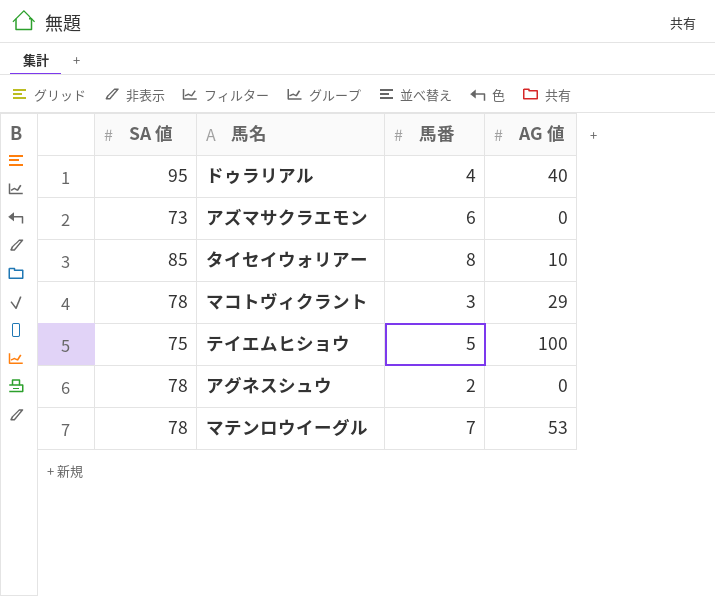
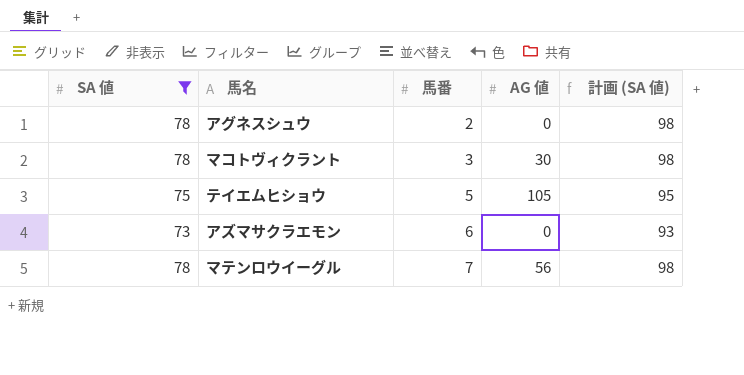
filter: none -> SA 値 <= 78
row order: none -> 馬番 ascending
column 計画 (SA 値) | formula: none -> [SA 値] + 20
マコトヴィクラント | AG 値: 29 -> 30
テイエムヒショウ | AG 値: 100 -> 105
マテンロウイーグル | AG 値: 53 -> 56

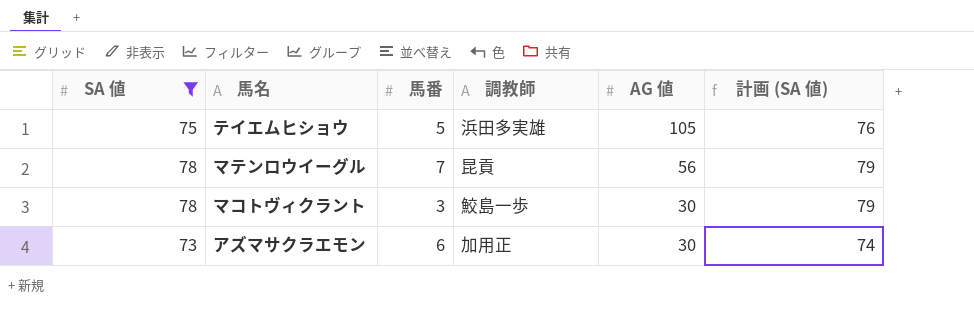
row order: 馬番 ascending -> AG 値 descending
column 調教師 | position: none -> 4
column 計画 (SA 値) | formula: [SA 値] + 20 -> [SA 値] + 1
row アグネスシュウ: 78 | 2 | 0 | 98 -> none
アズマサクラエモン | AG 値: 0 -> 30

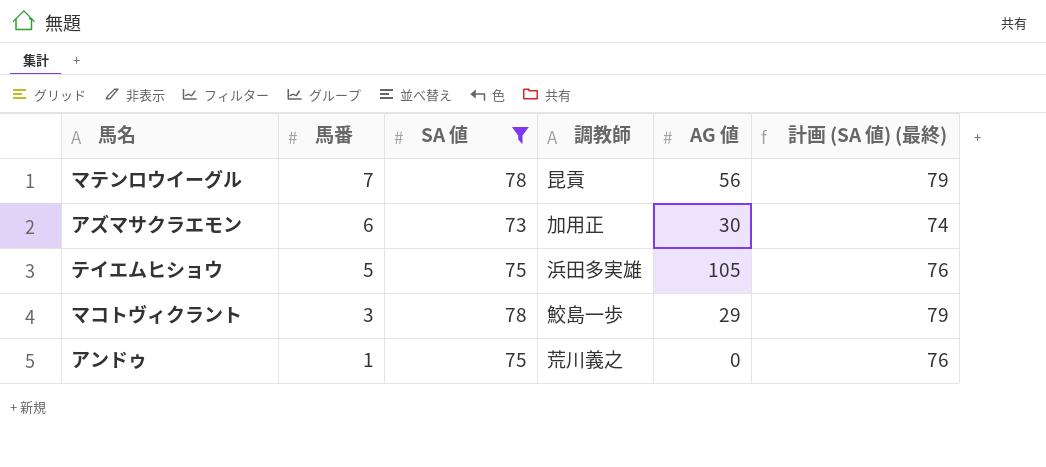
row order: AG 値 descending -> 馬番 descending
column SA 値 | position: 1 -> 3
column name: 計画 (SA 値) -> 計画 (SA 値) (最終)
マコトヴィクラント | AG 値: 30 -> 29
row アンドゥ: none -> 1 | 75 | 荒川義之 | 0 | 76

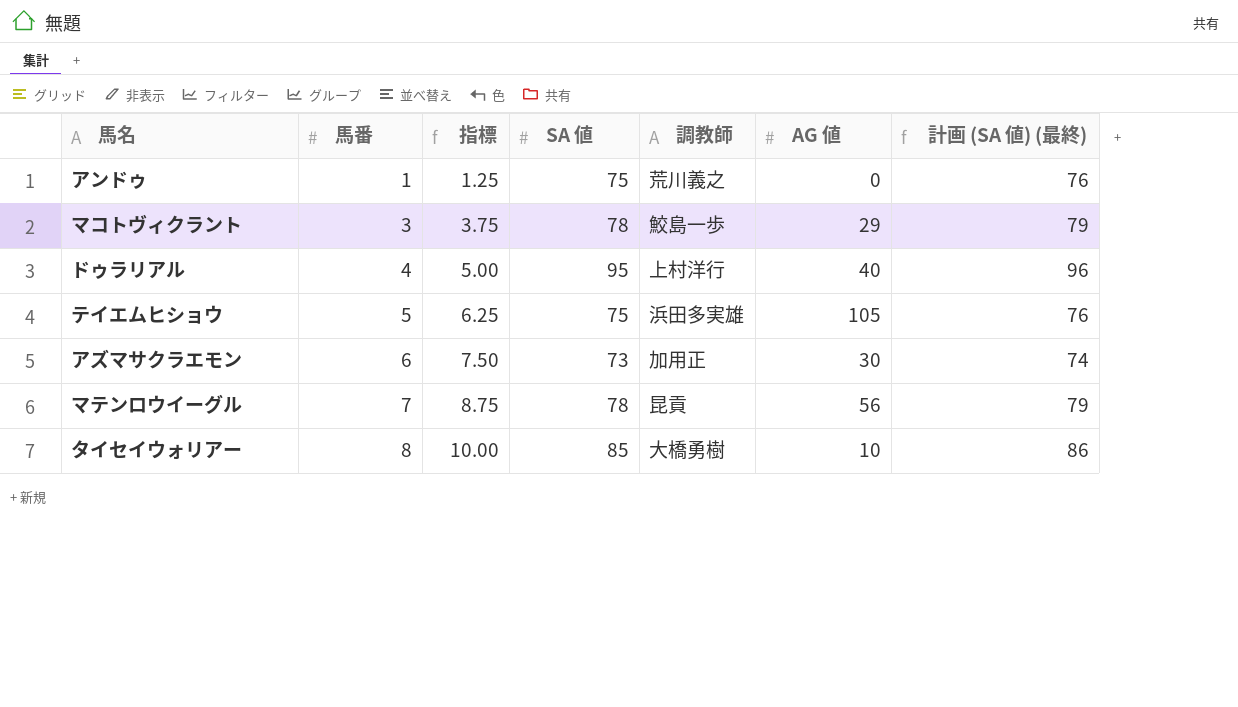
filter: SA 値 <= 78 -> none
row order: 馬番 descending -> 馬番 ascending
column 指標 | formula: none -> [馬番] * 1.25

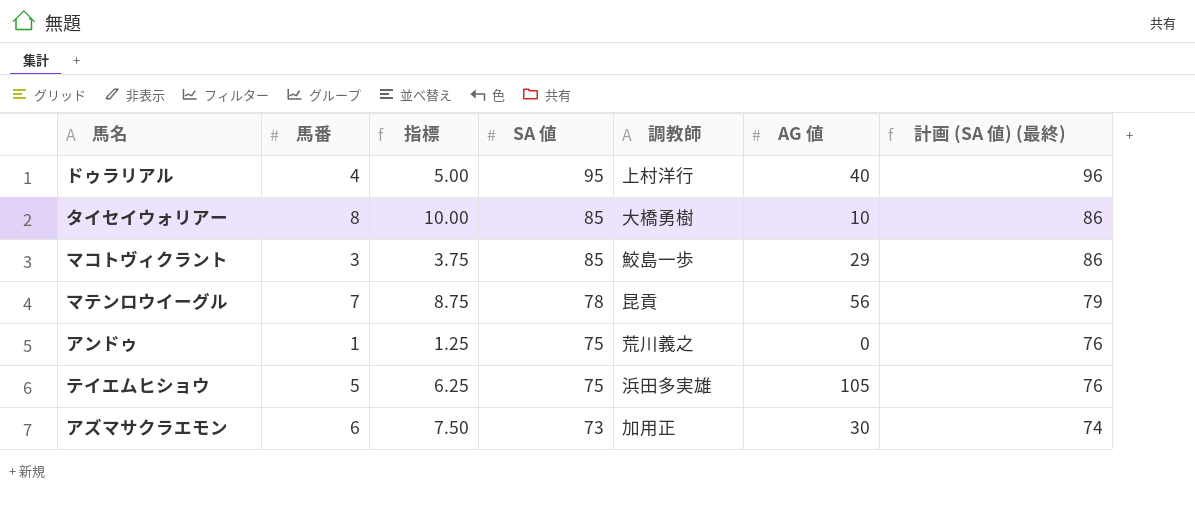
row order: 馬番 ascending -> SA 値 descending
マコトヴィクラント | SA 値: 78 -> 85
マコトヴィクラント | 計画 (SA 値) (最終): 79 -> 86

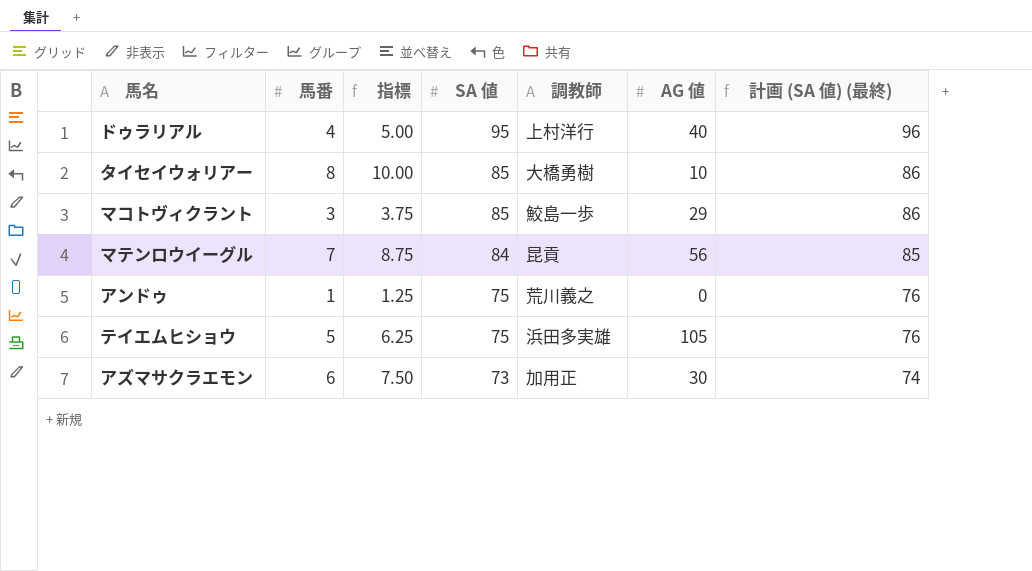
マテンロウイーグル | SA 値: 78 -> 84
マテンロウイーグル | 計画 (SA 値) (最終): 79 -> 85

